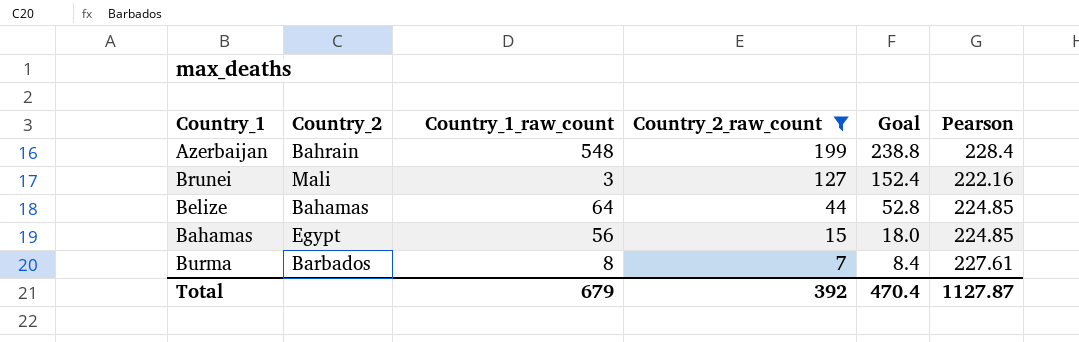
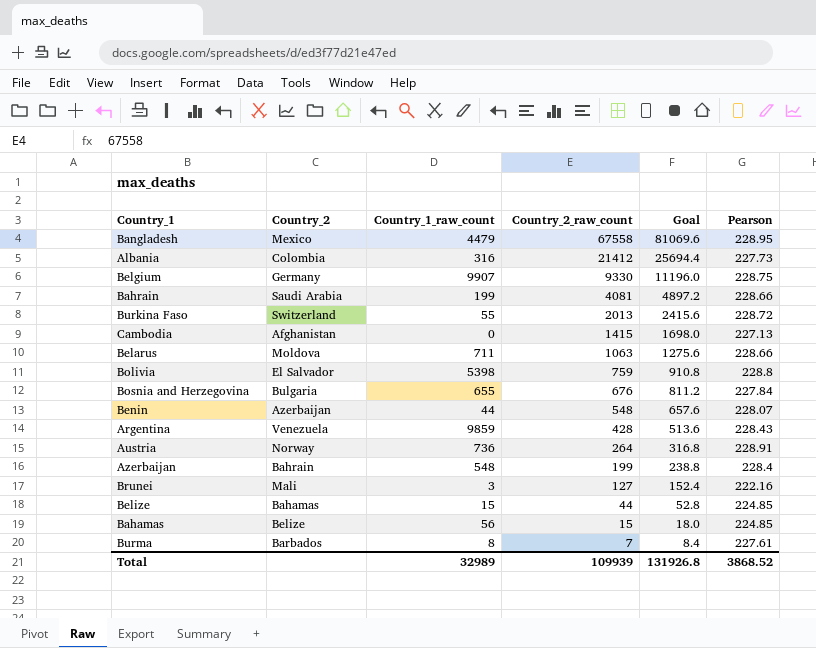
filter: Country_2_raw_count <= 199 -> none
Belize | Country_1_raw_count: 64 -> 15
Bahamas | Country_2: Egypt -> Belize
Total | Country_1_raw_count: 679 -> 32989
Total | Country_2_raw_count: 392 -> 109939
Total | Goal: 470.4 -> 131926.8
Total | Pearson: 1127.87 -> 3868.52

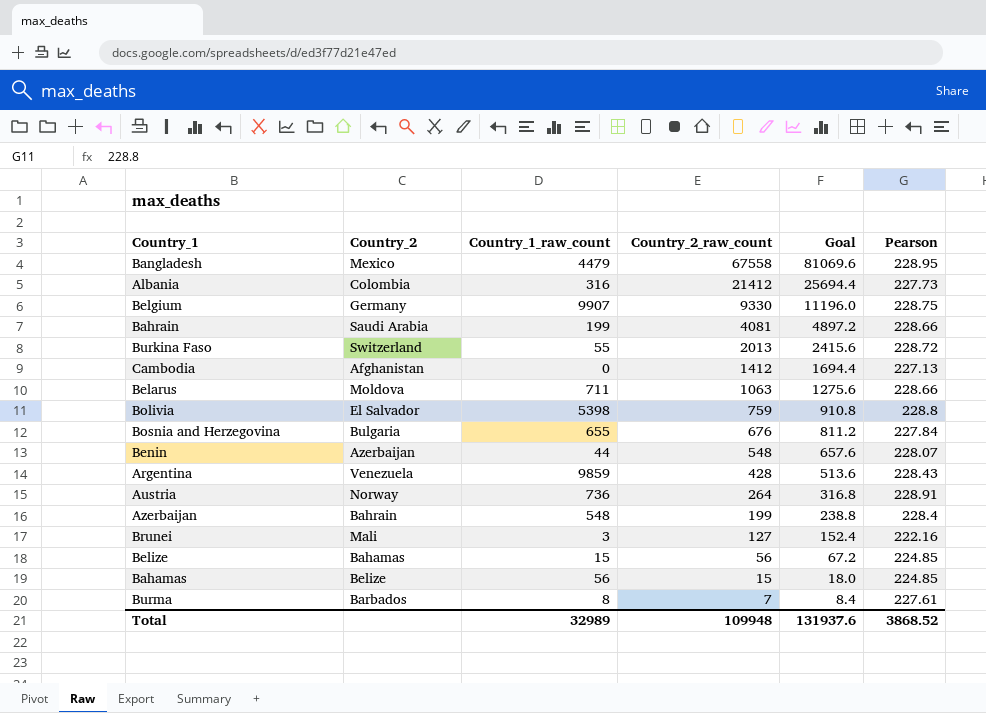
Cambodia | Country_2_raw_count: 1415 -> 1412
Cambodia | Goal: 1698.0 -> 1694.4
Belize | Country_2_raw_count: 44 -> 56
Belize | Goal: 52.8 -> 67.2
Total | Country_2_raw_count: 109939 -> 109948
Total | Goal: 131926.8 -> 131937.6

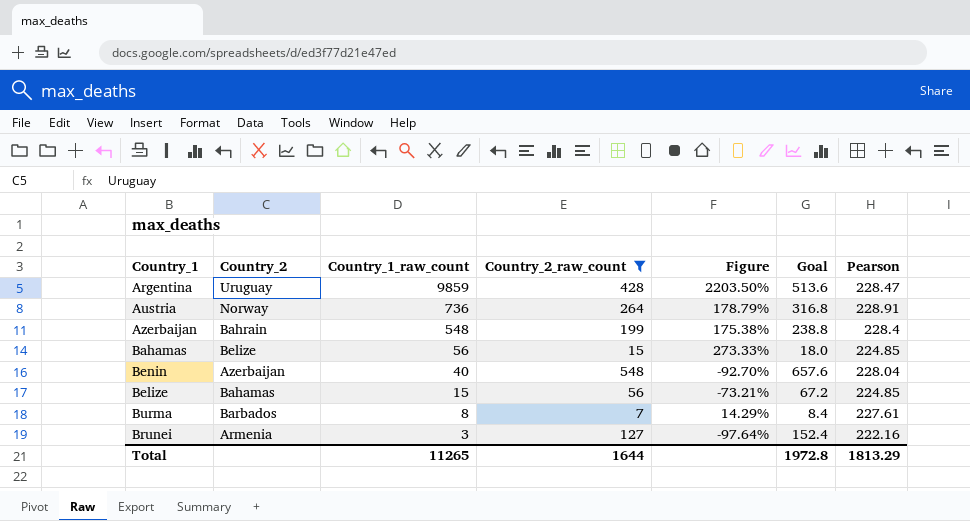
filter: none -> Country_2_raw_count <= 548
row order: Country_2_raw_count descending -> Country_1_raw_count descending
column Figure | formula: none -> ([Country_1_raw_count] - [Country_2_raw_count]) / [Country_2_raw_count]
Argentina | Country_2: Venezuela -> Uruguay
Argentina | Pearson: 228.43 -> 228.47
Benin | Country_1_raw_count: 44 -> 40
Benin | Pearson: 228.07 -> 228.04
Brunei | Country_2: Mali -> Armenia
Total | Country_1_raw_count: 32989 -> 11265
Total | Country_2_raw_count: 109948 -> 1644
Total | Goal: 131937.6 -> 1972.8
Total | Pearson: 3868.52 -> 1813.29

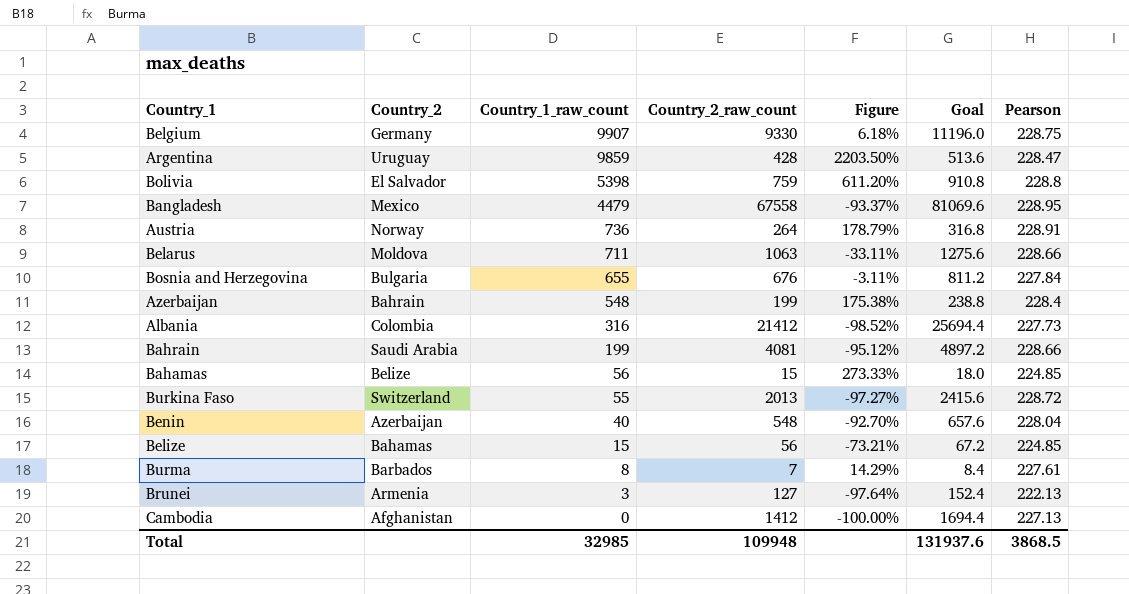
filter: Country_2_raw_count <= 548 -> none
Brunei | Pearson: 222.16 -> 222.13
Total | Country_1_raw_count: 11265 -> 32985
Total | Country_2_raw_count: 1644 -> 109948
Total | Goal: 1972.8 -> 131937.6
Total | Pearson: 1813.29 -> 3868.5

